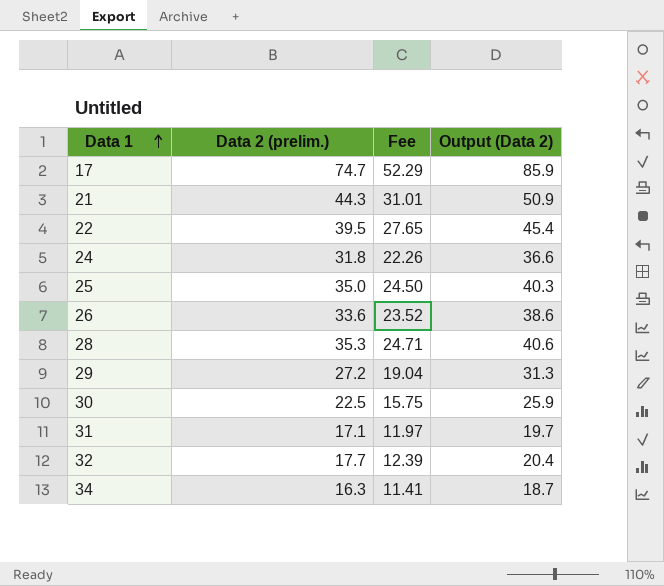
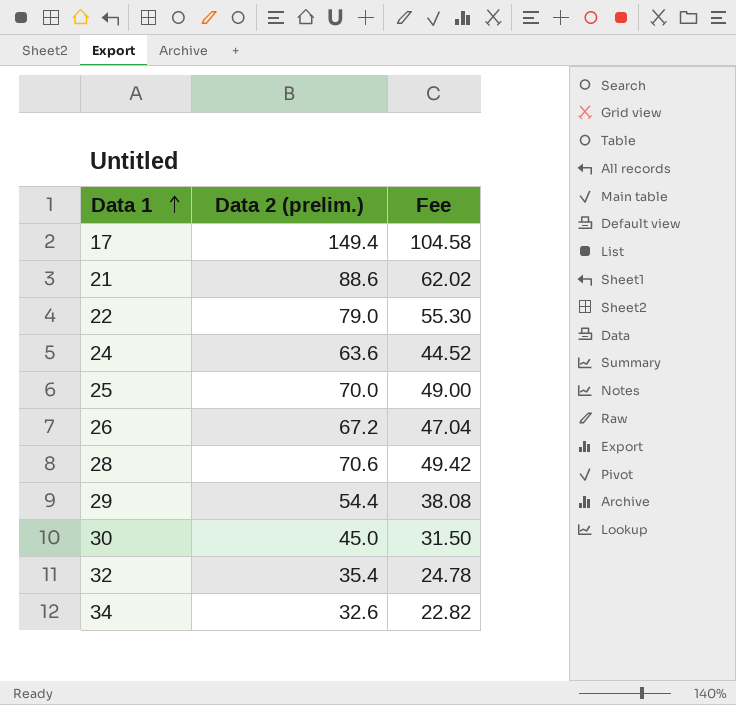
column Output (Data 2) | formula: [Data 2 (prelim.)] * 1.15 -> none
row 31: 17.1 | 11.97 | 19.7 -> none
17 | Data 2 (prelim.): 74.7 -> 149.4
17 | Fee: 52.29 -> 104.58
21 | Data 2 (prelim.): 44.3 -> 88.6
21 | Fee: 31.01 -> 62.02
22 | Data 2 (prelim.): 39.5 -> 79.0
22 | Fee: 27.65 -> 55.30
24 | Data 2 (prelim.): 31.8 -> 63.6
24 | Fee: 22.26 -> 44.52
25 | Data 2 (prelim.): 35.0 -> 70.0
25 | Fee: 24.50 -> 49.00
26 | Data 2 (prelim.): 33.6 -> 67.2
26 | Fee: 23.52 -> 47.04
28 | Data 2 (prelim.): 35.3 -> 70.6
28 | Fee: 24.71 -> 49.42
29 | Data 2 (prelim.): 27.2 -> 54.4
29 | Fee: 19.04 -> 38.08
30 | Data 2 (prelim.): 22.5 -> 45.0
30 | Fee: 15.75 -> 31.50
32 | Data 2 (prelim.): 17.7 -> 35.4
32 | Fee: 12.39 -> 24.78
34 | Data 2 (prelim.): 16.3 -> 32.6
34 | Fee: 11.41 -> 22.82

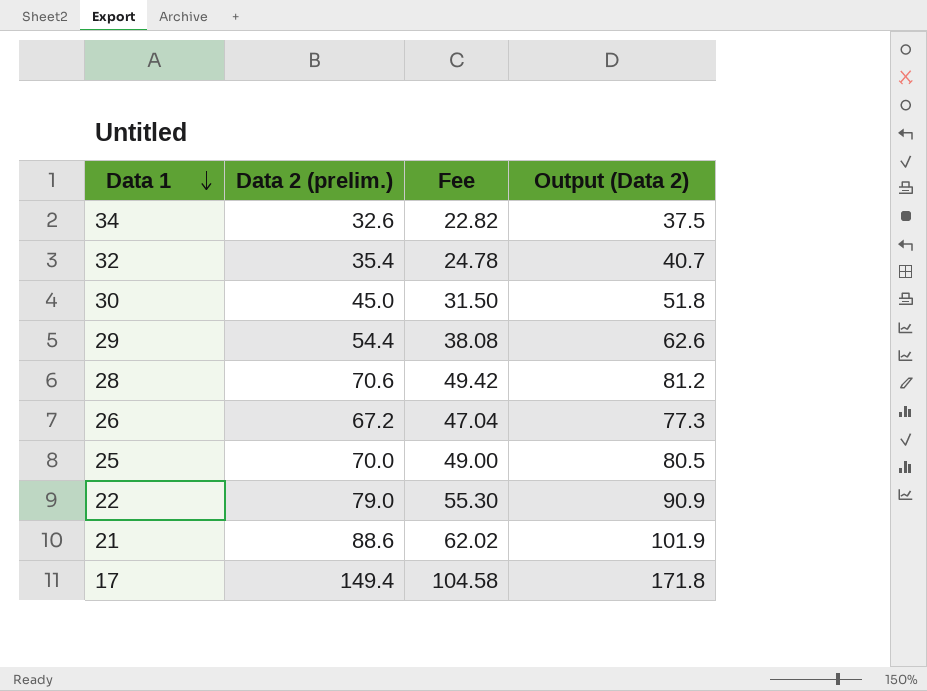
row order: Data 1 ascending -> Data 1 descending
column Output (Data 2) | formula: none -> [Data 2 (prelim.)] * 1.15
row 24: 63.6 | 44.52 -> none

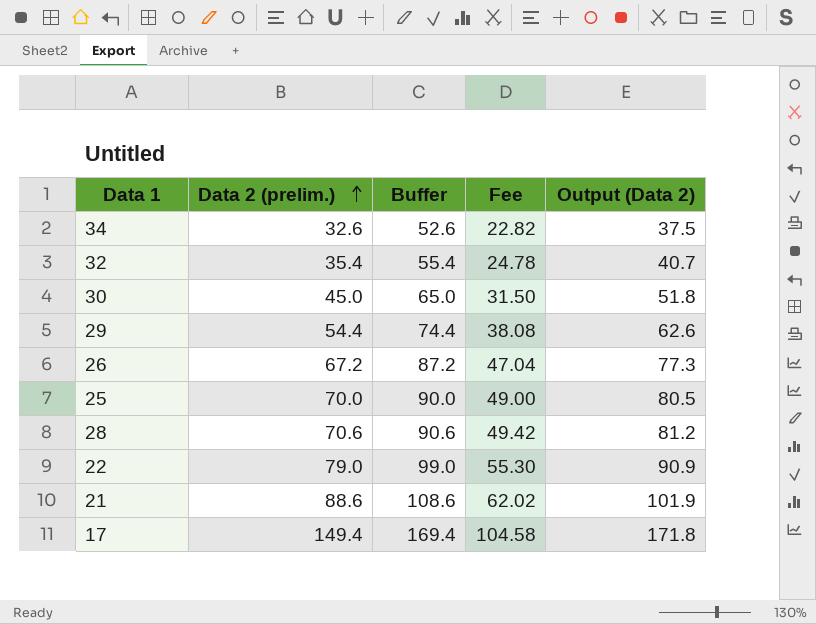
row order: Data 1 descending -> Data 2 (prelim.) ascending
column Buffer | formula: none -> [Data 2 (prelim.)] + 20

